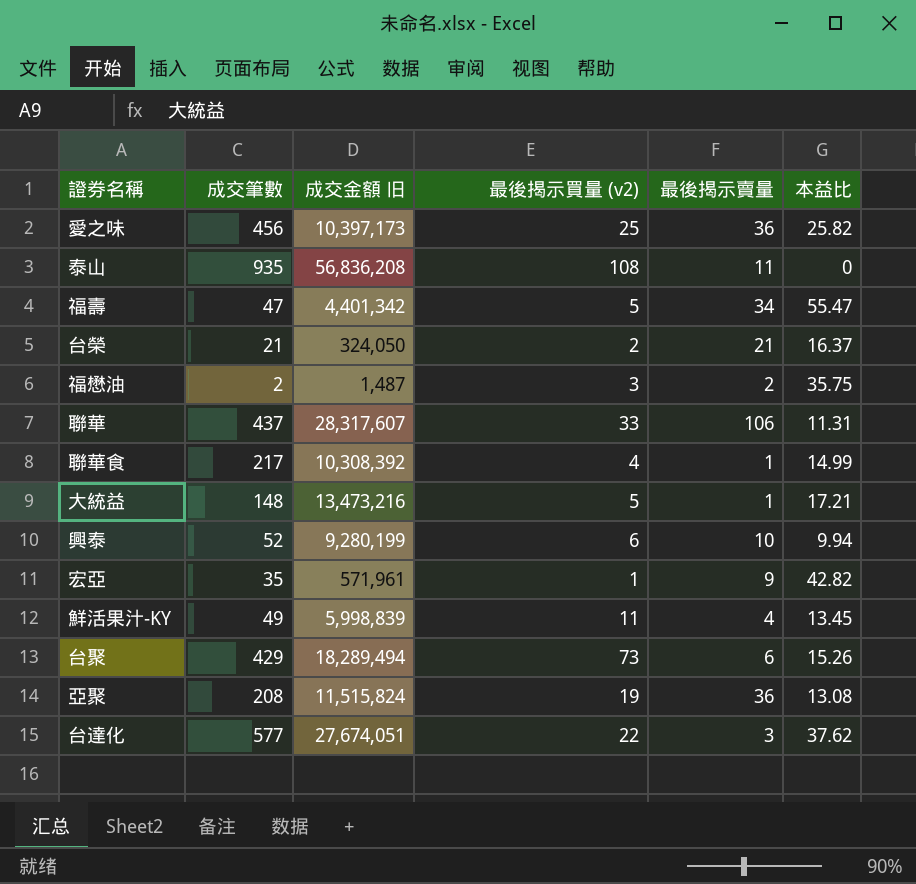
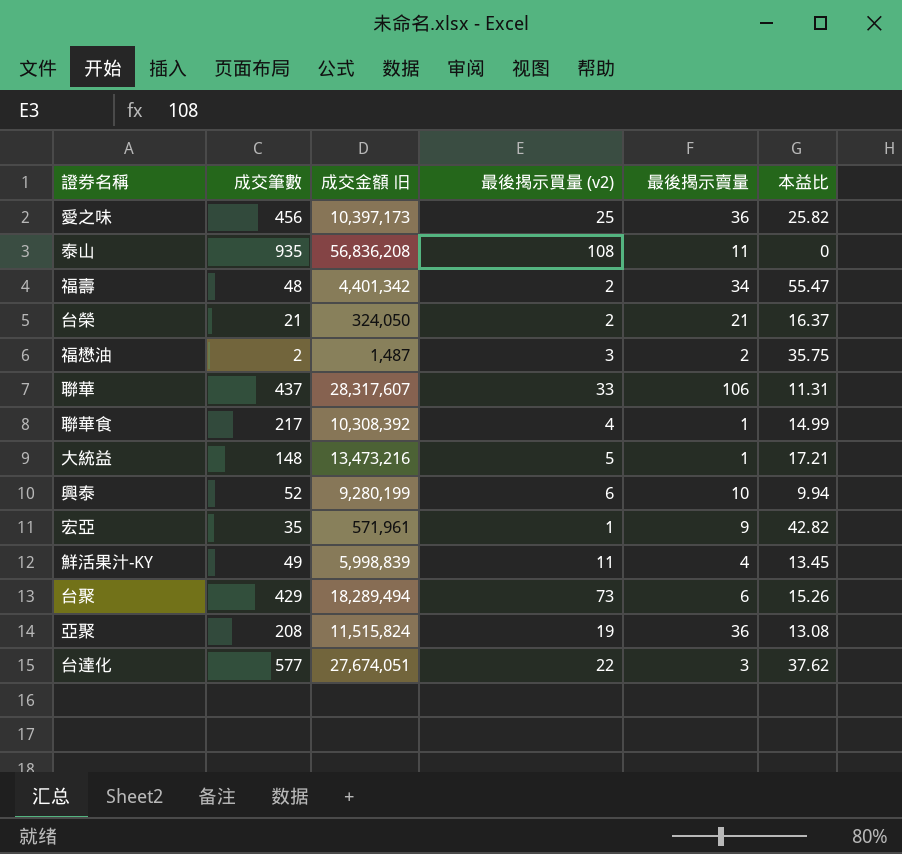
福壽 | 成交筆數: 47 -> 48
福壽 | 最後揭示買量 (v2): 5 -> 2

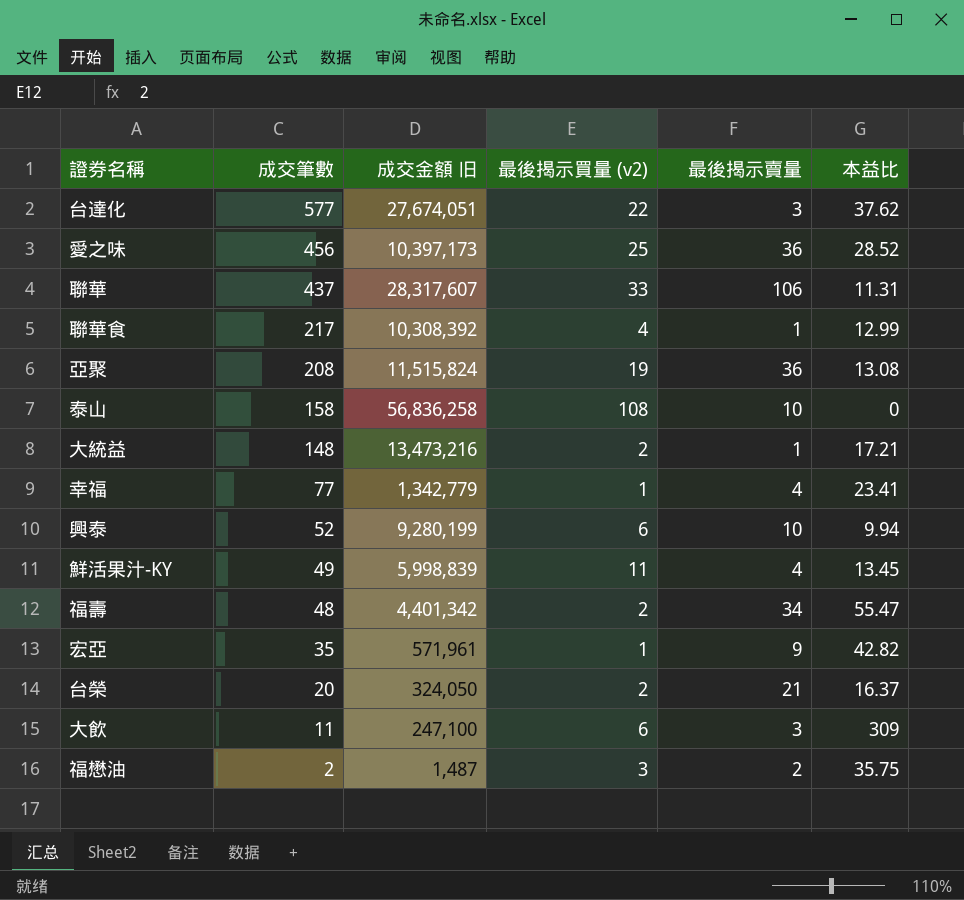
row order: none -> 成交筆數 descending
row 台聚: 429 | 18,289,494 | 73 | 6 | 15.26 -> none
愛之味 | 本益比: 25.82 -> 28.52
聯華食 | 本益比: 14.99 -> 12.99
泰山 | 成交筆數: 935 -> 158
泰山 | 成交金額 旧: 56,836,208 -> 56,836,258
泰山 | 最後揭示賣量: 11 -> 10
大統益 | 最後揭示買量 (v2): 5 -> 2
row 幸福: none -> 77 | 1,342,779 | 1 | 4 | 23.41
台榮 | 成交筆數: 21 -> 20
row 大飲: none -> 11 | 247,100 | 6 | 3 | 309

